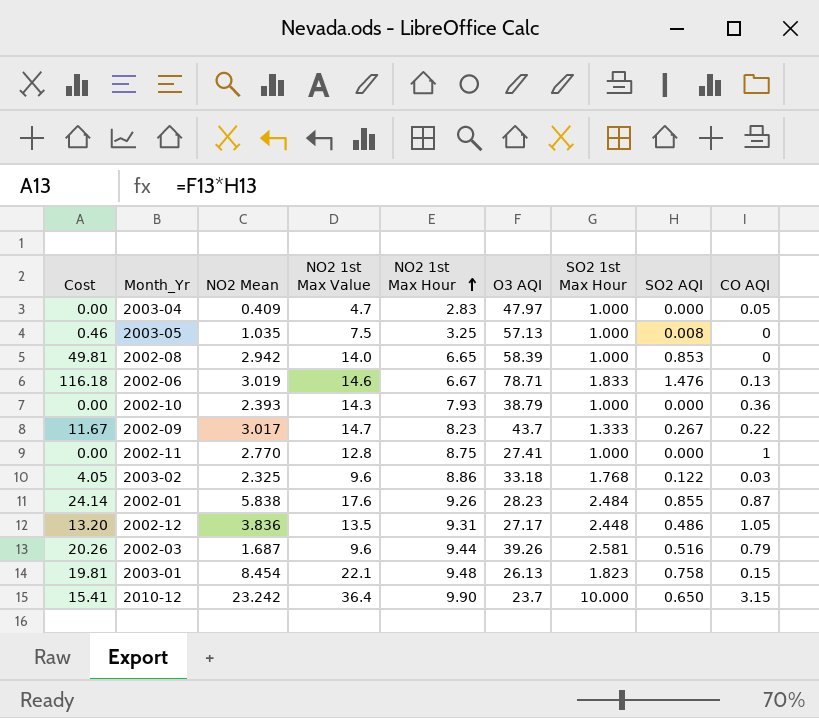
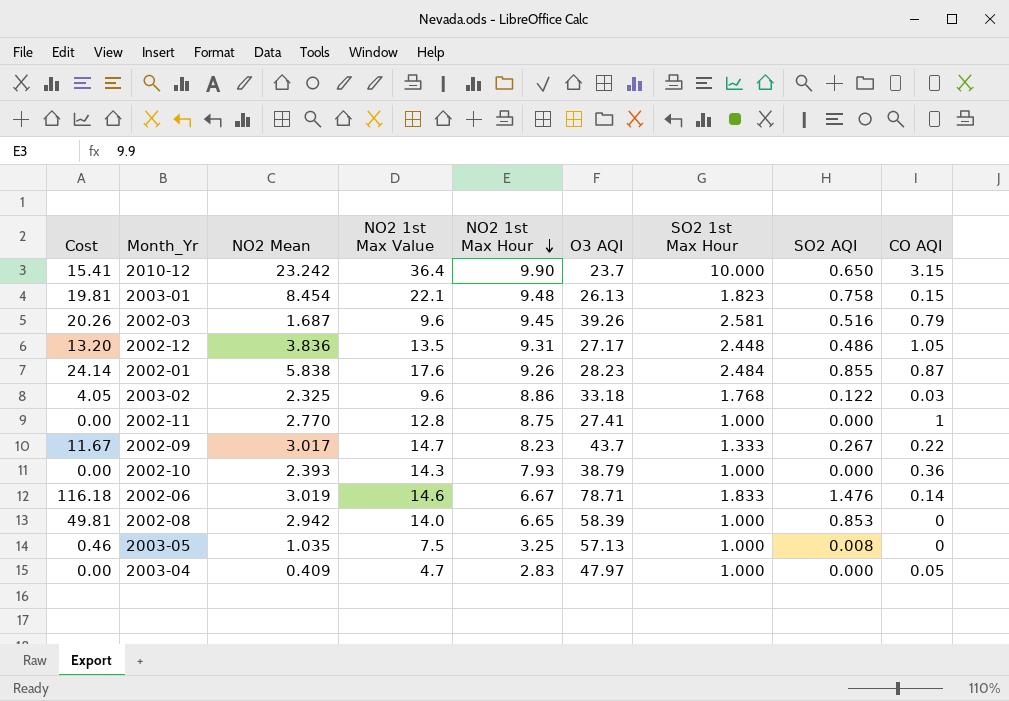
row order: NO2 1st Max Hour ascending -> NO2 1st Max Hour descending
2002-03 | NO2 1st Max Hour: 9.44 -> 9.45
2002-06 | CO AQI: 0.13 -> 0.14

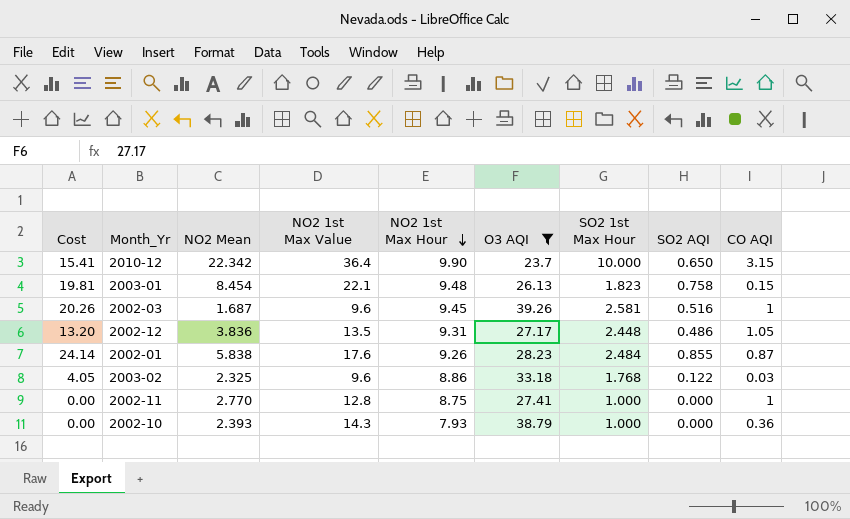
filter: none -> O3 AQI <= 39.26
2010-12 | NO2 Mean: 23.242 -> 22.342
2002-03 | CO AQI: 0.79 -> 1

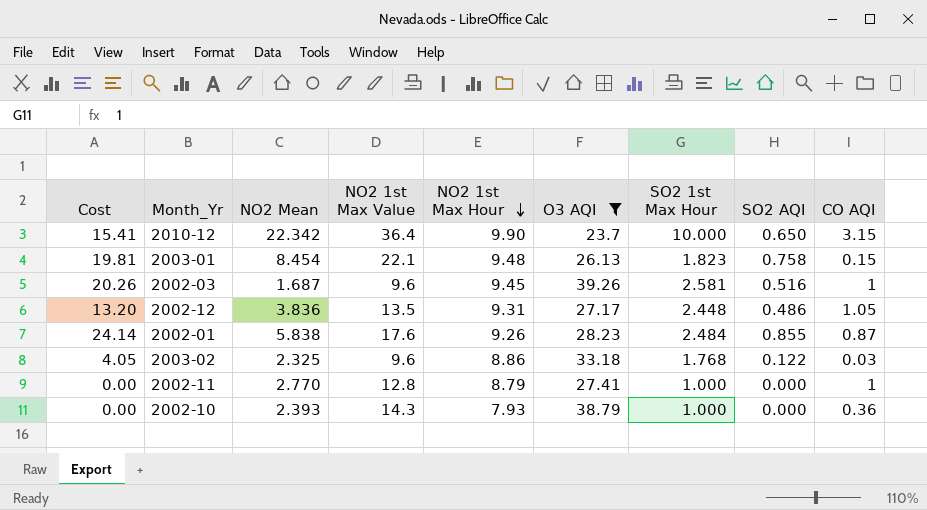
2002-11 | NO2 1st Max Hour: 8.75 -> 8.79

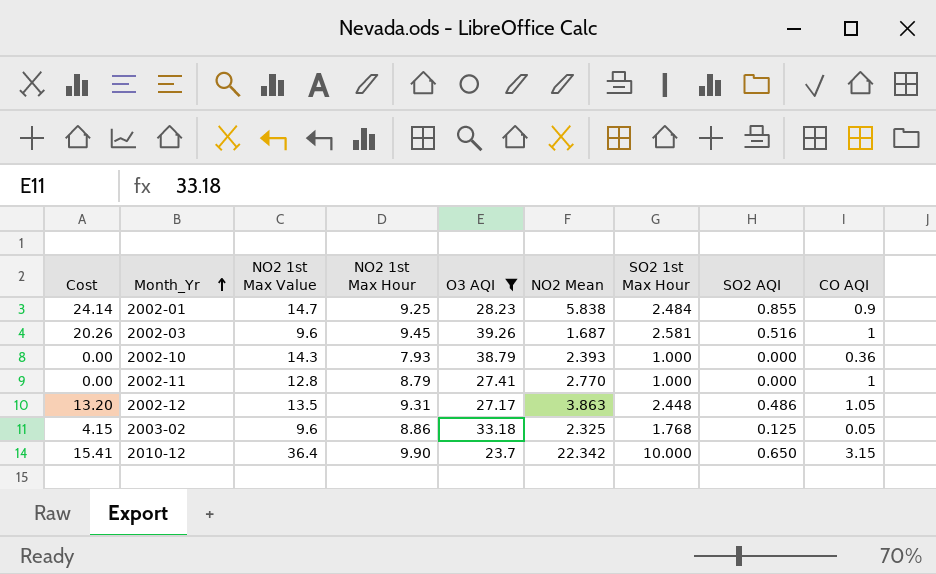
row order: NO2 1st Max Hour descending -> Month_Yr ascending
column NO2 Mean | position: 3 -> 6
row 2003-01: 19.81 | 8.454 | 22.1 | 9.48 | 26.13 | 1.823 | 0.758 | 0.15 -> none
2002-01 | NO2 1st Max Value: 17.6 -> 14.7
2002-01 | NO2 1st Max Hour: 9.26 -> 9.25
2002-01 | CO AQI: 0.87 -> 0.9
2002-12 | NO2 Mean: 3.836 -> 3.863
2003-02 | Cost: 4.05 -> 4.15
2003-02 | SO2 AQI: 0.122 -> 0.125
2003-02 | CO AQI: 0.03 -> 0.05

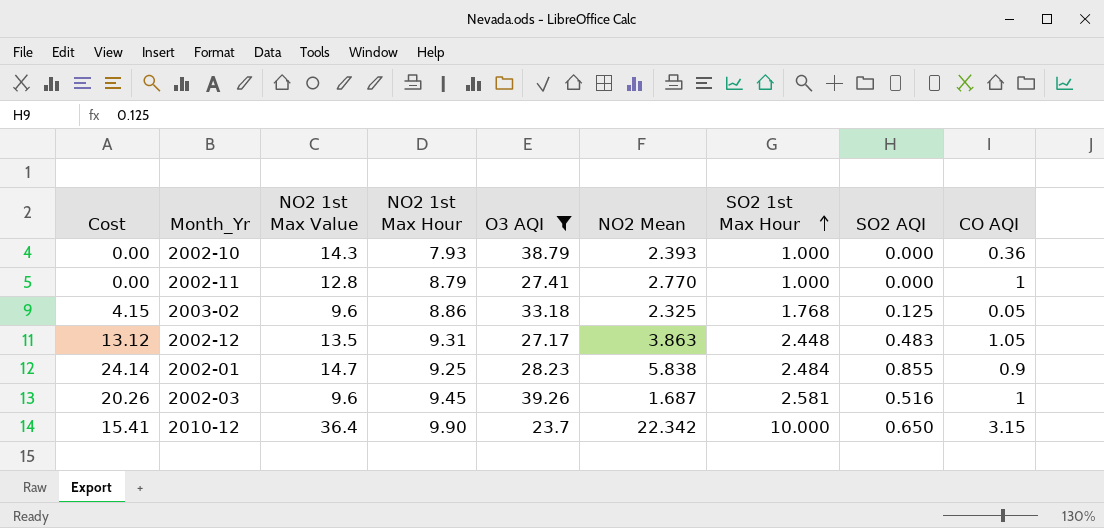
row order: Month_Yr ascending -> SO2 1st Max Hour ascending
2002-12 | Cost: 13.20 -> 13.12
2002-12 | SO2 AQI: 0.486 -> 0.483

